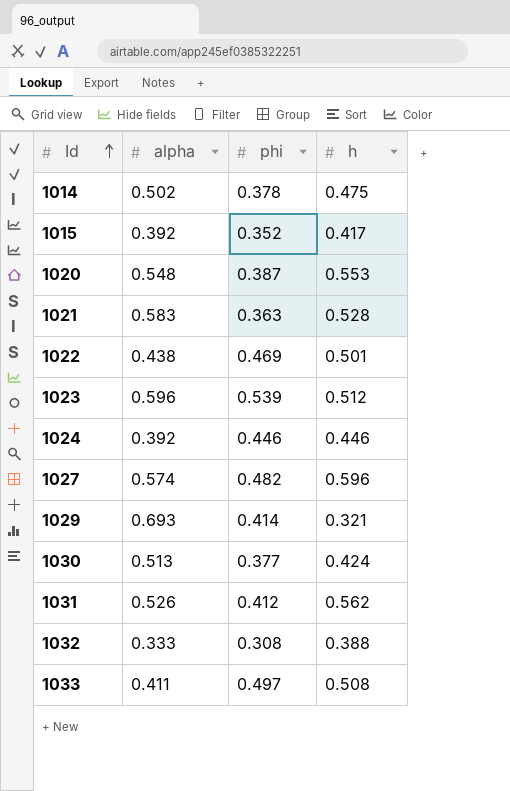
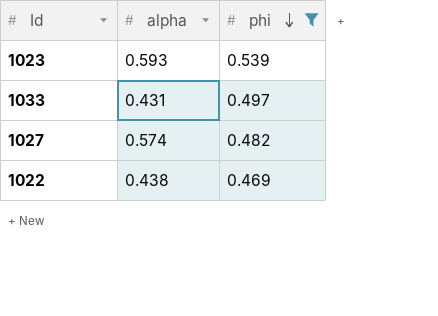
filter: none -> phi >= 0.469
row order: Id ascending -> phi descending
column h | position: 4 -> none
1023 | alpha: 0.596 -> 0.593
1033 | alpha: 0.411 -> 0.431

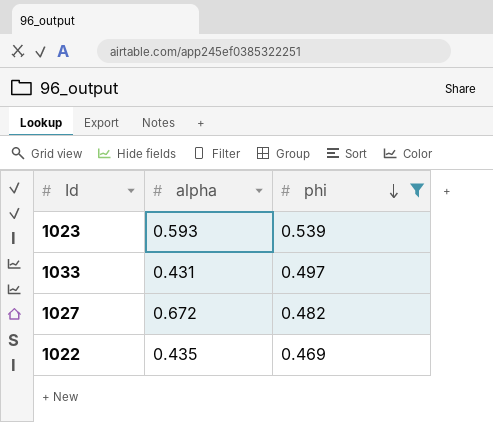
1027 | alpha: 0.574 -> 0.672
1022 | alpha: 0.438 -> 0.435

